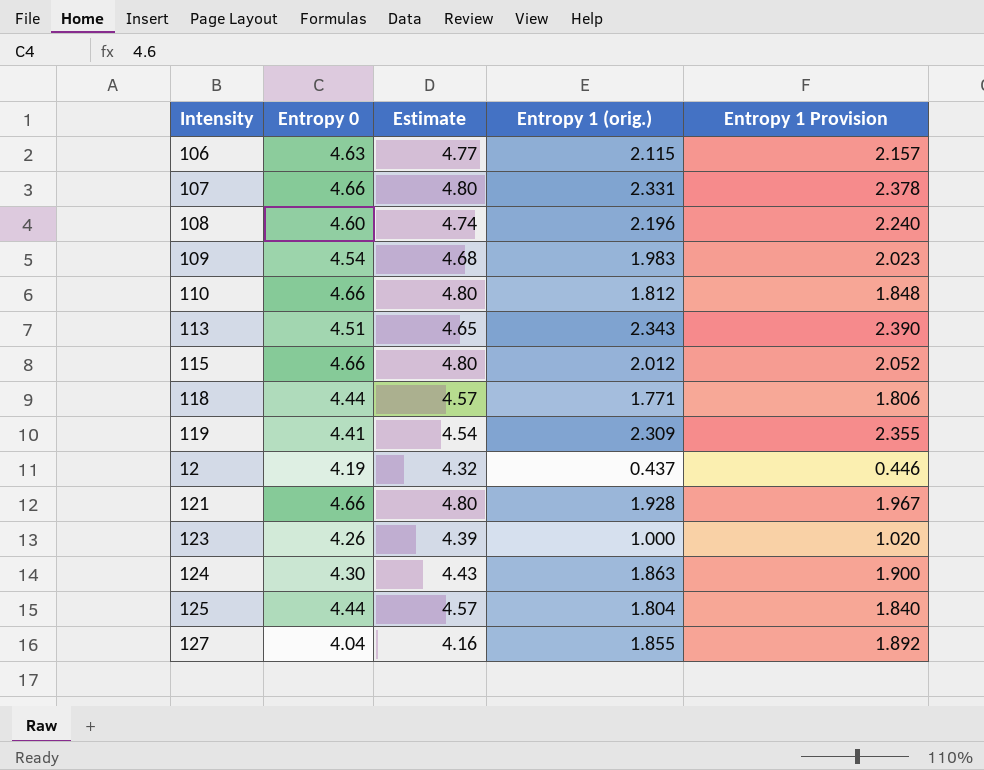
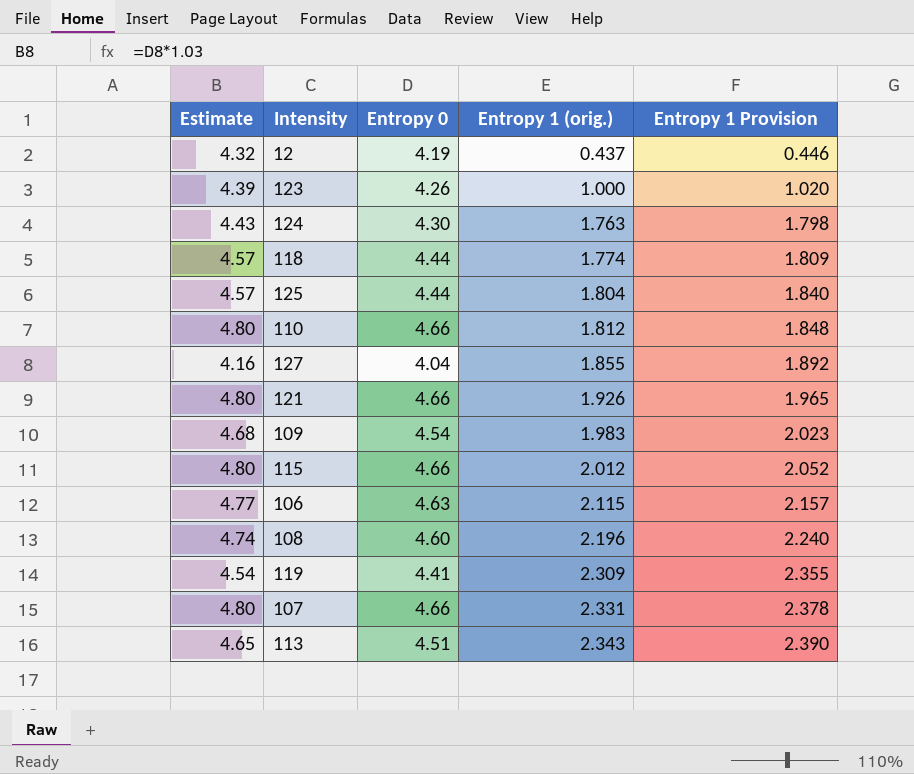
row order: none -> Entropy 1 (orig.) ascending
column Estimate | position: 3 -> 1
124 | Entropy 1 (orig.): 1.863 -> 1.763
124 | Entropy 1 Provision: 1.900 -> 1.798
118 | Entropy 1 (orig.): 1.771 -> 1.774
118 | Entropy 1 Provision: 1.806 -> 1.809
121 | Entropy 1 (orig.): 1.928 -> 1.926
121 | Entropy 1 Provision: 1.967 -> 1.965

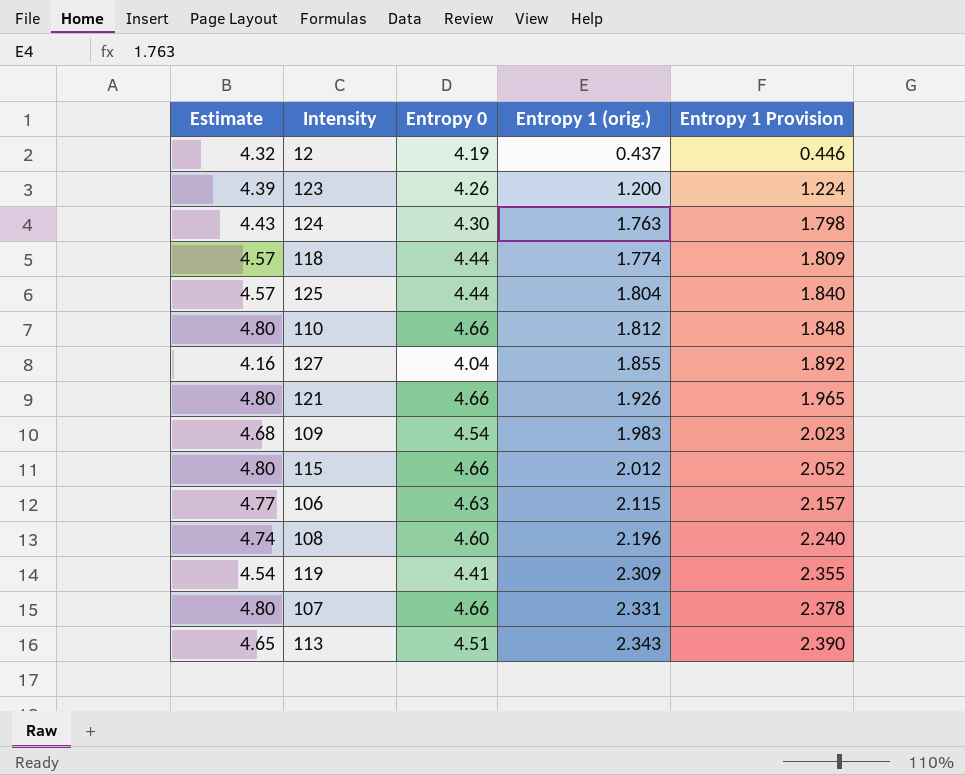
123 | Entropy 1 (orig.): 1.000 -> 1.200
123 | Entropy 1 Provision: 1.020 -> 1.224

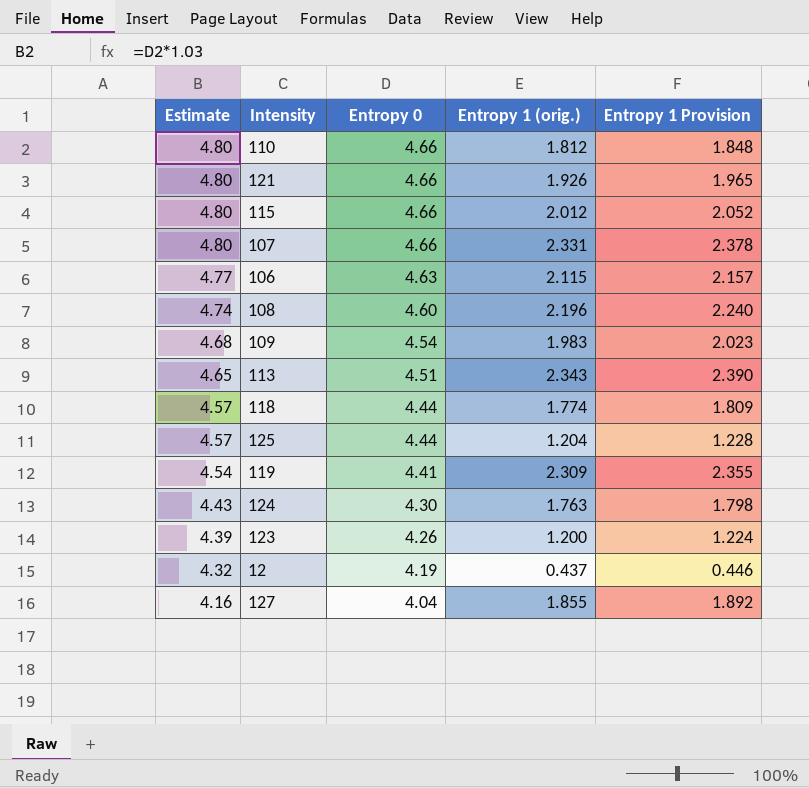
row order: Entropy 1 (orig.) ascending -> Estimate descending
125 | Entropy 1 (orig.): 1.804 -> 1.204
125 | Entropy 1 Provision: 1.840 -> 1.228

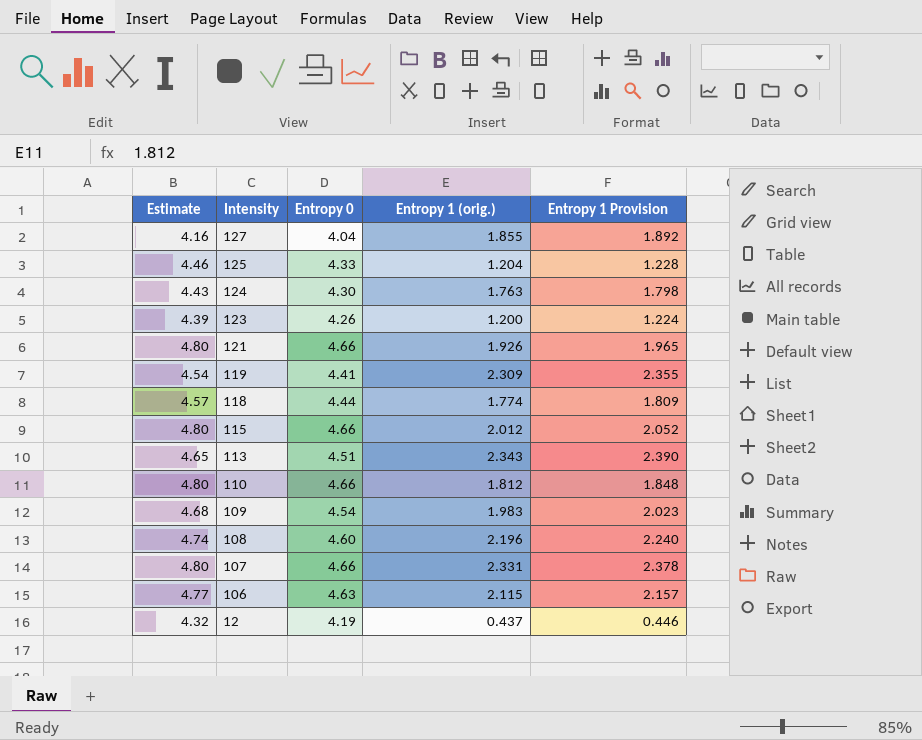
row order: Estimate descending -> Intensity descending
125 | Estimate: 4.57 -> 4.46
125 | Entropy 0: 4.44 -> 4.33

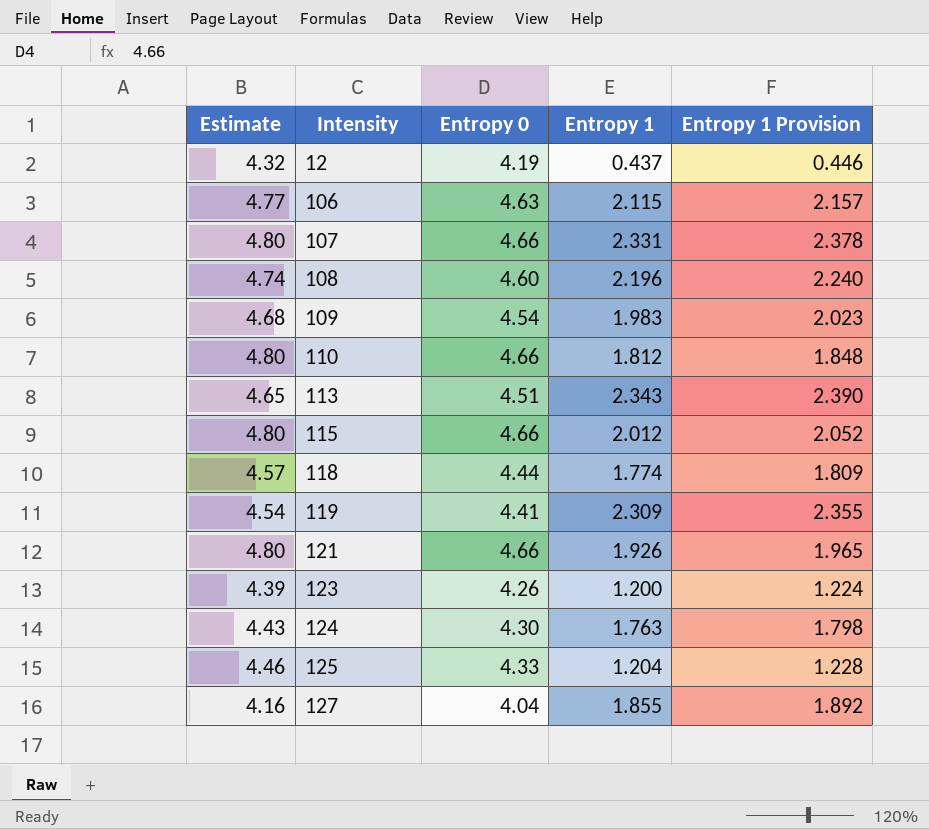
row order: Intensity descending -> Intensity ascending
column name: Entropy 1 (orig.) -> Entropy 1

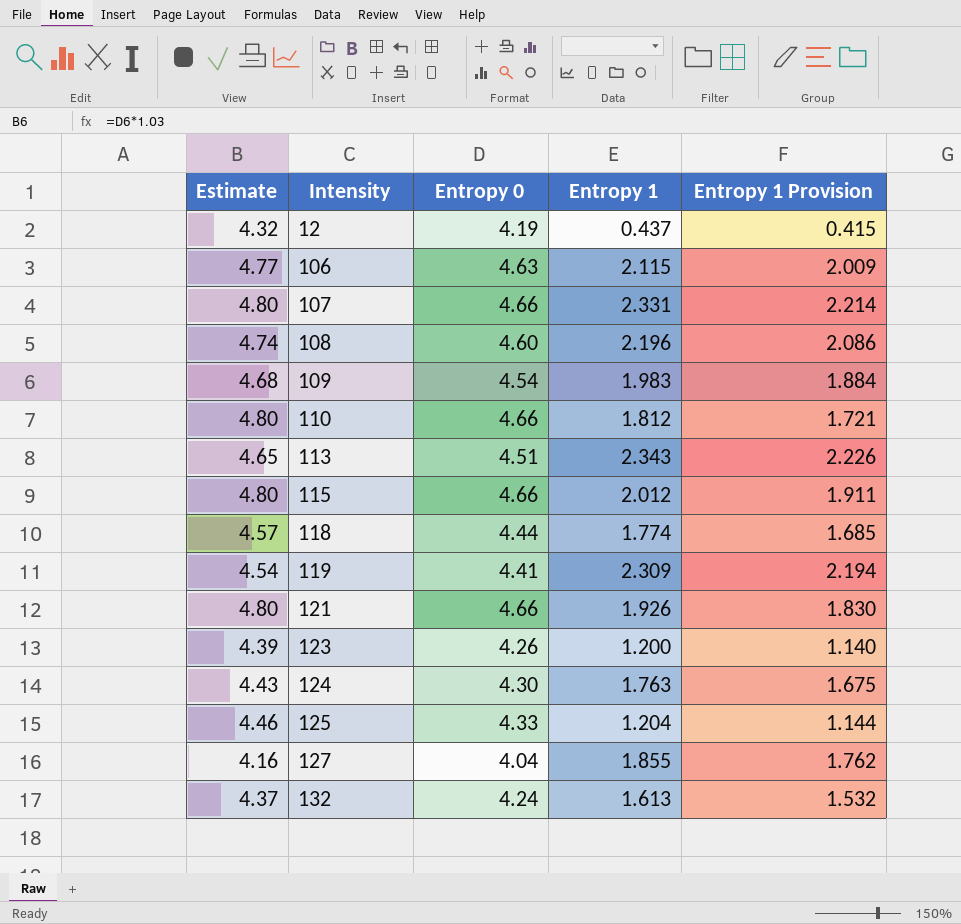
column Entropy 1 Provision | formula: [Entropy 1] * 1.02 -> [Entropy 1] * 0.95
row 132: none -> 4.37 | 4.24 | 1.613 | 1.532

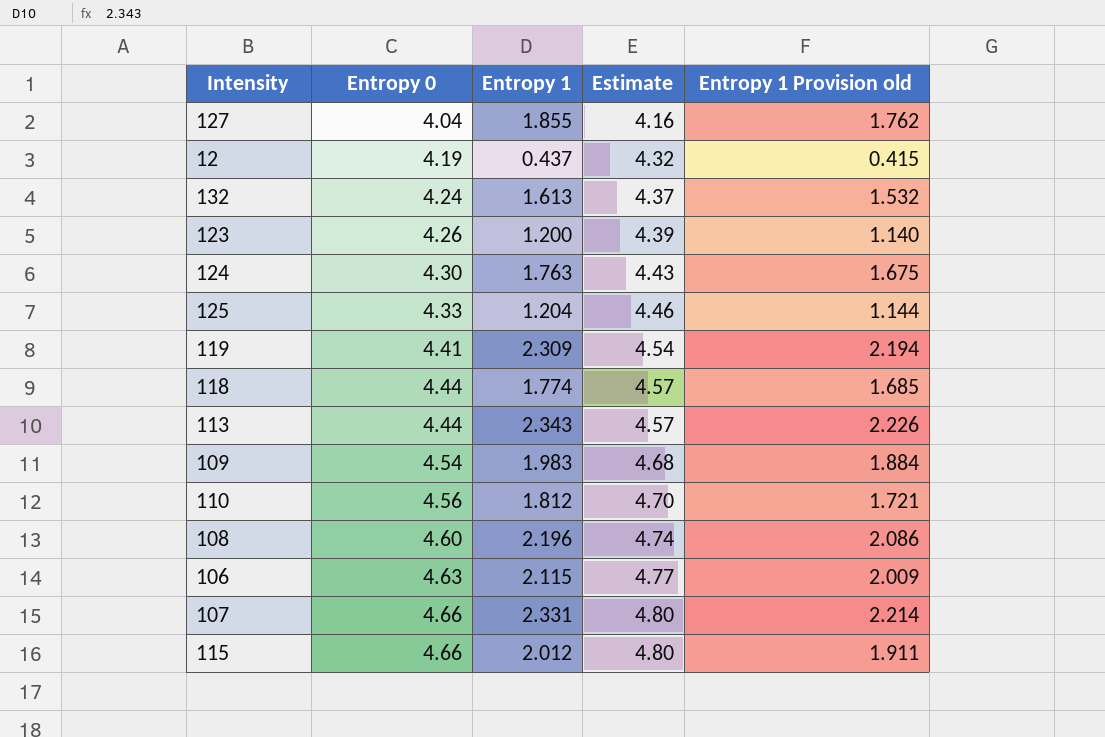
row order: Intensity ascending -> Entropy 0 ascending
column Estimate | position: 1 -> 4
column name: Entropy 1 Provision -> Entropy 1 Provision old
row 121: 4.80 | 4.66 | 1.926 | 1.830 -> none
113 | Entropy 0: 4.51 -> 4.44
113 | Estimate: 4.65 -> 4.57
110 | Entropy 0: 4.66 -> 4.56
110 | Estimate: 4.80 -> 4.70

